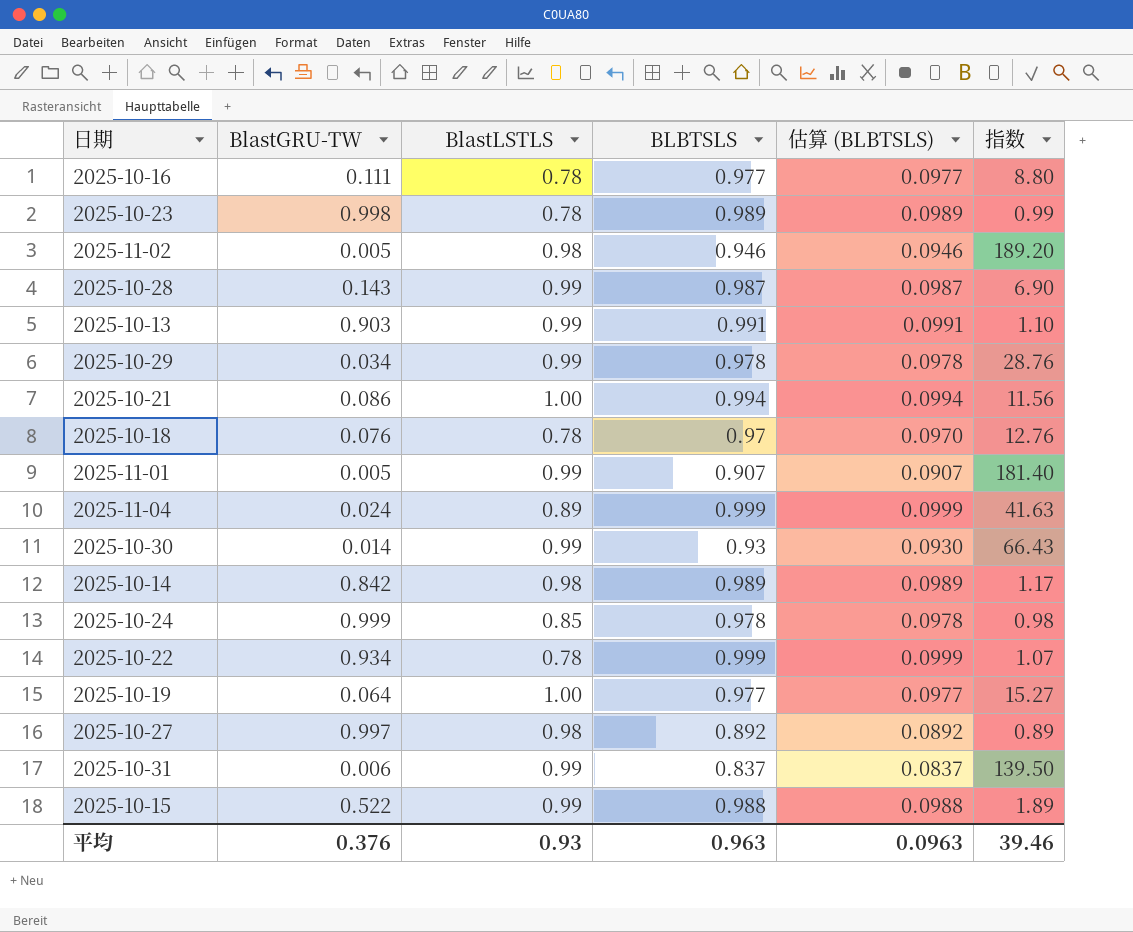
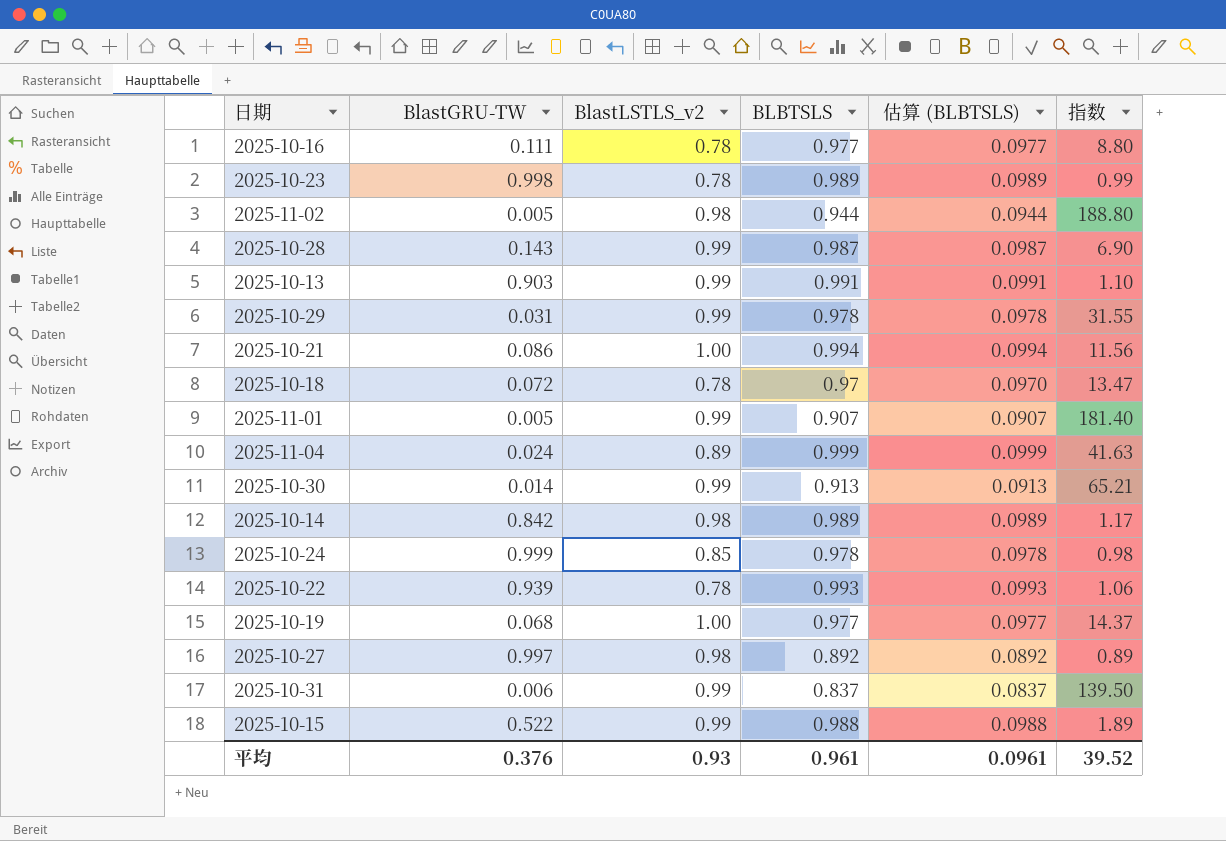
column name: BlastLSTLS -> BlastLSTLS_v2
2025-11-02 | BLBTSLS: 0.946 -> 0.944
2025-11-02 | 估算 (BLBTSLS): 0.0946 -> 0.0944
2025-11-02 | 指数: 189.20 -> 188.80
2025-10-29 | BlastGRU-TW: 0.034 -> 0.031
2025-10-29 | 指数: 28.76 -> 31.55
2025-10-18 | BlastGRU-TW: 0.076 -> 0.072
2025-10-18 | 指数: 12.76 -> 13.47
2025-10-30 | BLBTSLS: 0.93 -> 0.913
2025-10-30 | 估算 (BLBTSLS): 0.0930 -> 0.0913
2025-10-30 | 指数: 66.43 -> 65.21
2025-10-22 | BlastGRU-TW: 0.934 -> 0.939
2025-10-22 | BLBTSLS: 0.999 -> 0.993
2025-10-22 | 估算 (BLBTSLS): 0.0999 -> 0.0993
2025-10-22 | 指数: 1.07 -> 1.06
2025-10-19 | BlastGRU-TW: 0.064 -> 0.068
2025-10-19 | 指数: 15.27 -> 14.37
平均 | BLBTSLS: 0.963 -> 0.961
平均 | 估算 (BLBTSLS): 0.0963 -> 0.0961
平均 | 指数: 39.46 -> 39.52

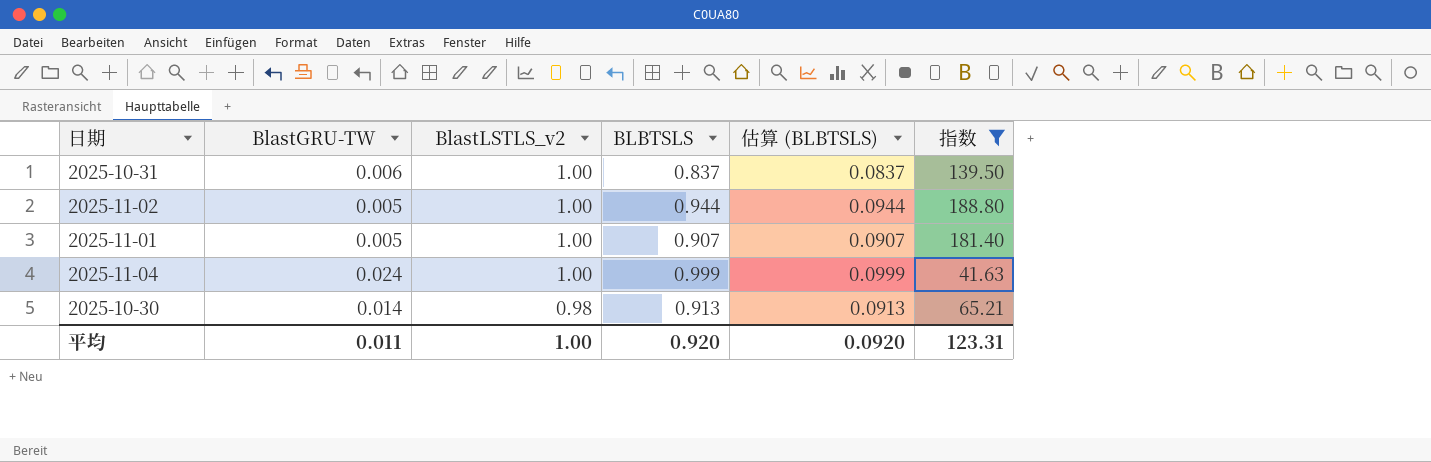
filter: none -> 指数 >= 41.63
row order: none -> BlastLSTLS_v2 descending
2025-10-31 | BlastLSTLS_v2: 0.99 -> 1.00
2025-11-02 | BlastLSTLS_v2: 0.98 -> 1.00
2025-11-01 | BlastLSTLS_v2: 0.99 -> 1.00
2025-11-04 | BlastLSTLS_v2: 0.89 -> 1.00
2025-10-30 | BlastLSTLS_v2: 0.99 -> 0.98
平均 | BlastGRU-TW: 0.376 -> 0.011
平均 | BlastLSTLS_v2: 0.93 -> 1.00
平均 | BLBTSLS: 0.961 -> 0.920
平均 | 估算 (BLBTSLS): 0.0961 -> 0.0920
平均 | 指数: 39.52 -> 123.31

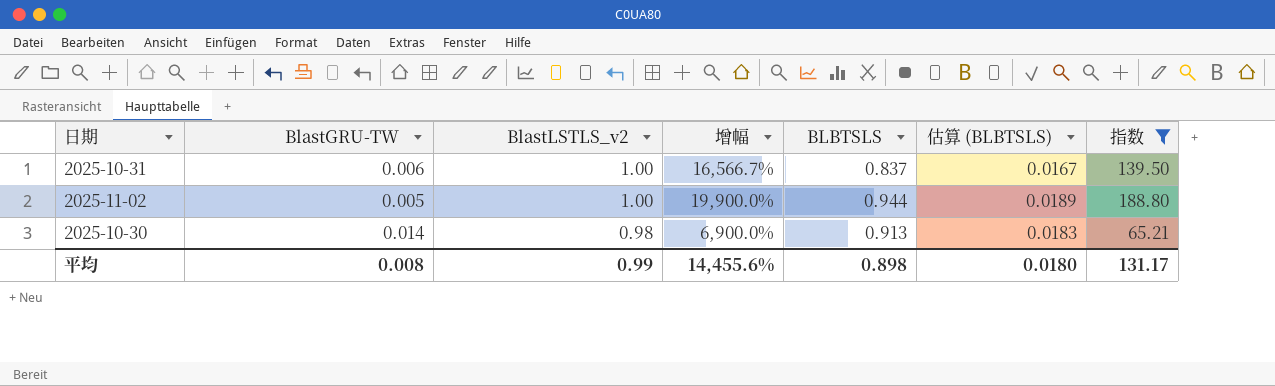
column 增幅 | formula: none -> ([BlastLSTLS_v2] - [BlastGRU-TW]) / [BlastGRU-TW]
column 估算 (BLBTSLS) | formula: [BLBTSLS] * 0.1 -> [BLBTSLS] * 0.02
row 2025-11-01: 0.005 | 1.00 | 0.907 | 0.0907 | 181.40 -> none
row 2025-11-04: 0.024 | 1.00 | 0.999 | 0.0999 | 41.63 -> none
平均 | BlastGRU-TW: 0.011 -> 0.008
平均 | BlastLSTLS_v2: 1.00 -> 0.99
平均 | BLBTSLS: 0.920 -> 0.898
平均 | 估算 (BLBTSLS): 0.0920 -> 0.0180
平均 | 指数: 123.31 -> 131.17

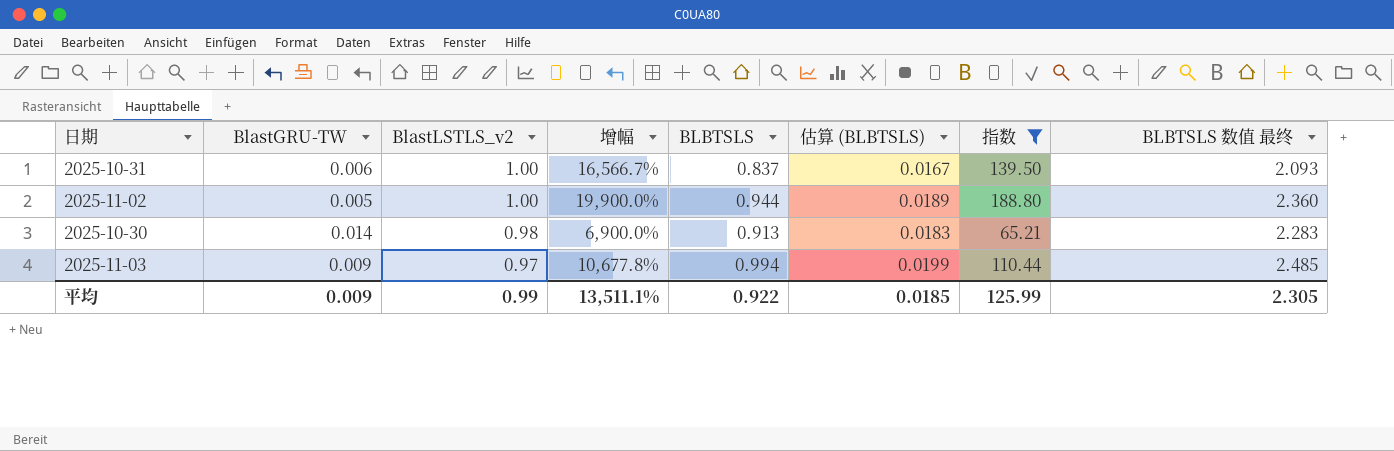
column BLBTSLS 数值 最终 | formula: none -> [BLBTSLS] * 2.5
row 2025-11-03: none -> 0.009 | 0.97 | 10,677.8% | 0.994 | 0.0199 | 110.44 | 2.485
平均 | BlastGRU-TW: 0.008 -> 0.009
平均 | 增幅: 14,455.6% -> 13,511.1%
平均 | BLBTSLS: 0.898 -> 0.922
平均 | 估算 (BLBTSLS): 0.0180 -> 0.0185
平均 | 指数: 131.17 -> 125.99

